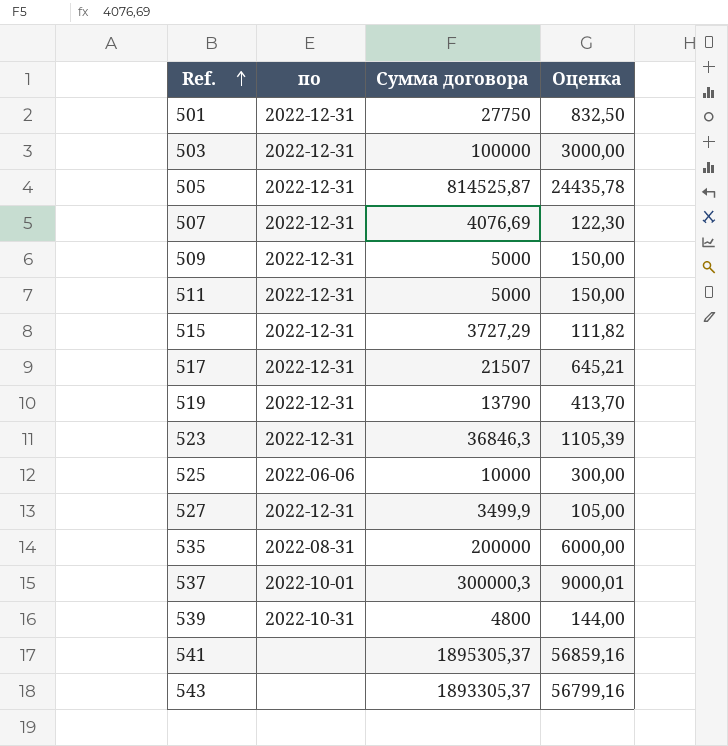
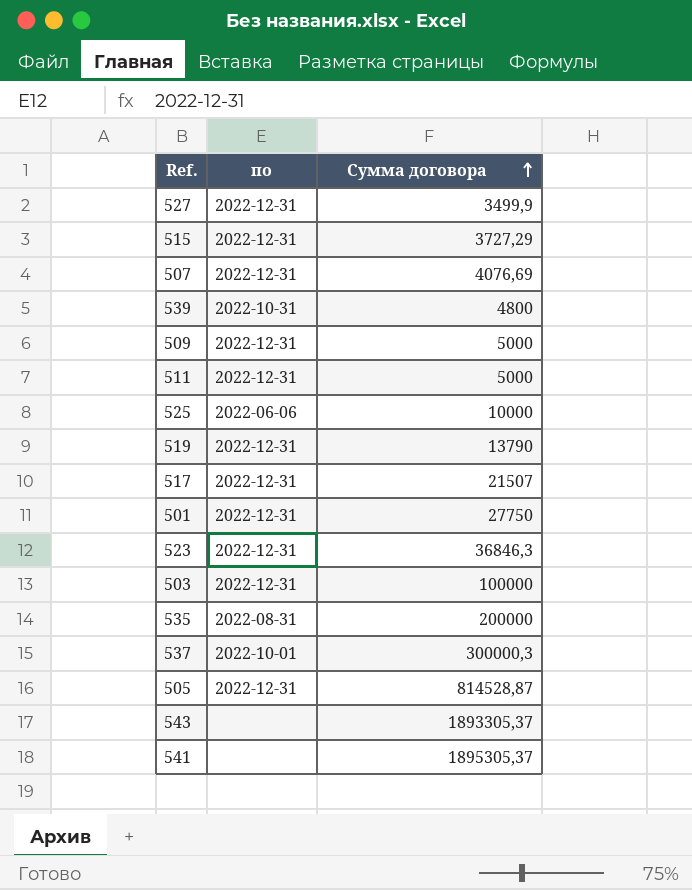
row order: Ref. ascending -> Сумма договора ascending
column Оценка | formula: [Сумма договора] * 0,03 -> none
505 | Сумма договора: 814525,87 -> 814528,87

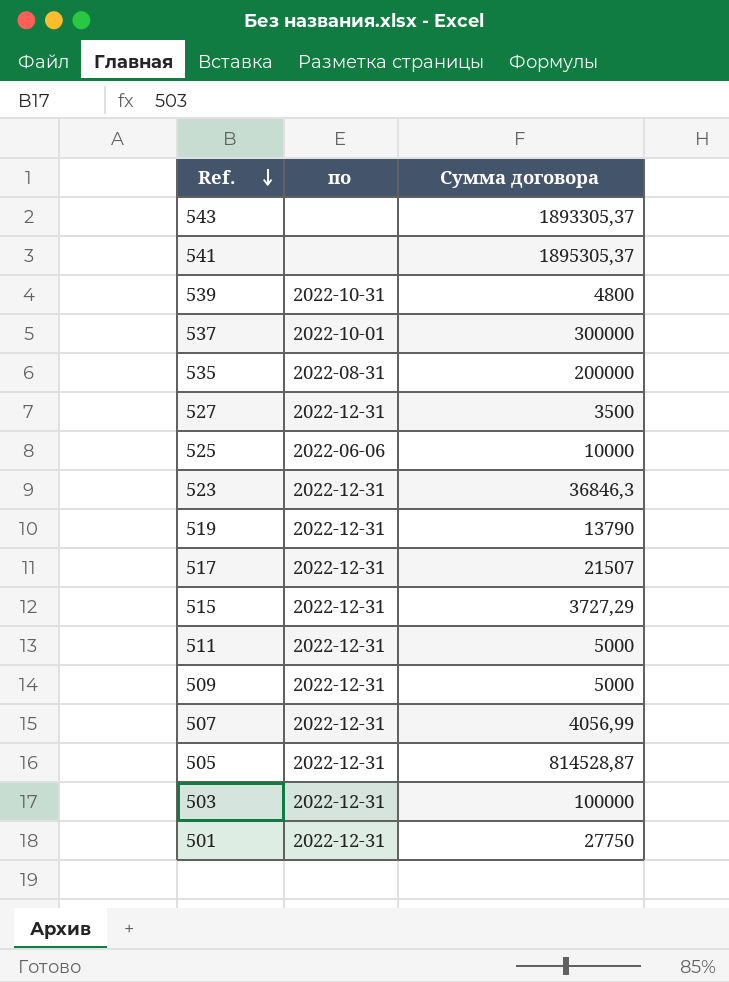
row order: Сумма договора ascending -> Ref. descending
537 | Сумма договора: 300000,3 -> 300000
527 | Сумма договора: 3499,9 -> 3500
507 | Сумма договора: 4076,69 -> 4056,99

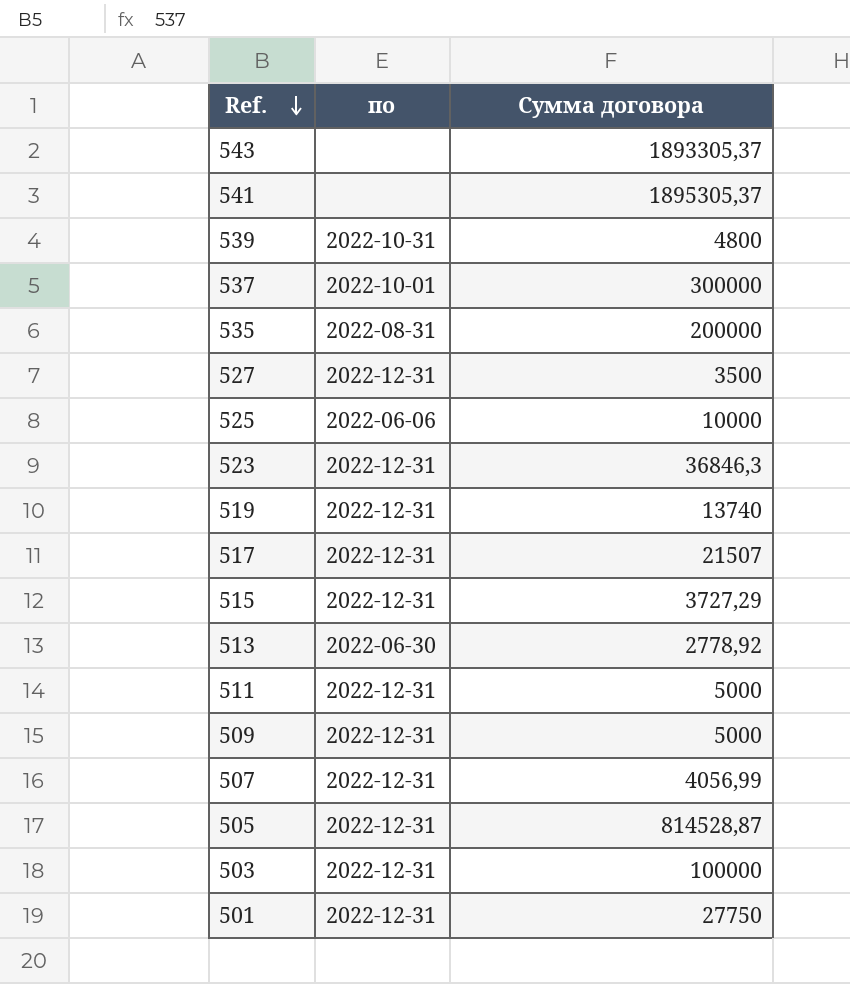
519 | Сумма договора: 13790 -> 13740
row 513: none -> 2022-06-30 | 2778,92

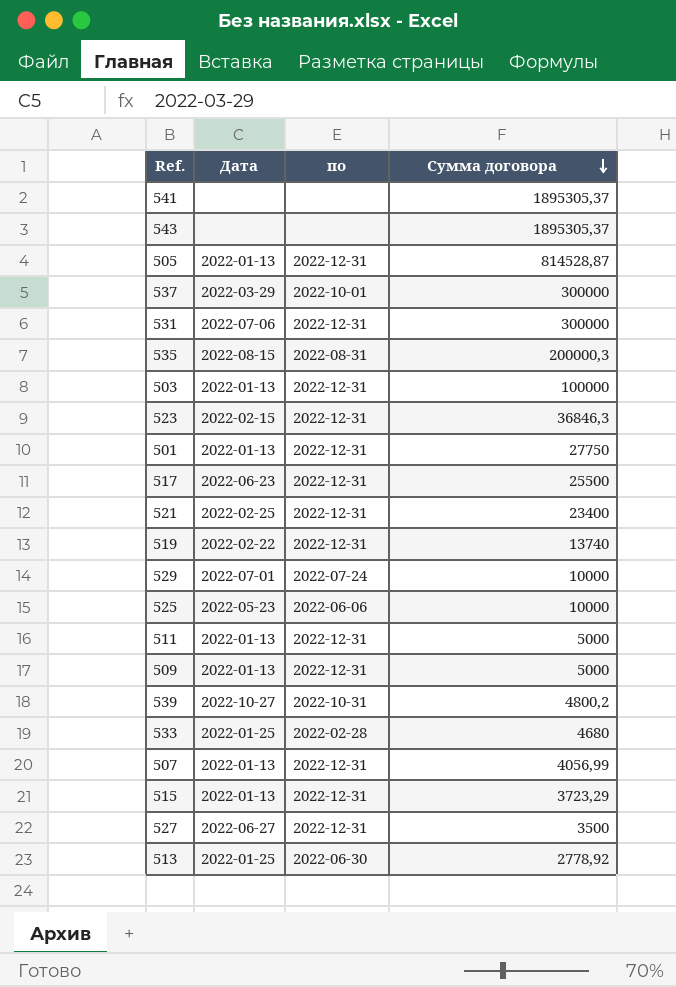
row order: Ref. descending -> Сумма договора descending
column Дата | position: none -> 2
543 | Сумма договора: 1893305,37 -> 1895305,37
row 531: none -> 2022-07-06 | 2022-12-31 | 300000
535 | Сумма договора: 200000 -> 200000,3
517 | Сумма договора: 21507 -> 25500
row 521: none -> 2022-02-25 | 2022-12-31 | 23400
row 529: none -> 2022-07-01 | 2022-07-24 | 10000
539 | Сумма договора: 4800 -> 4800,2
row 533: none -> 2022-01-25 | 2022-02-28 | 4680
515 | Сумма договора: 3727,29 -> 3723,29

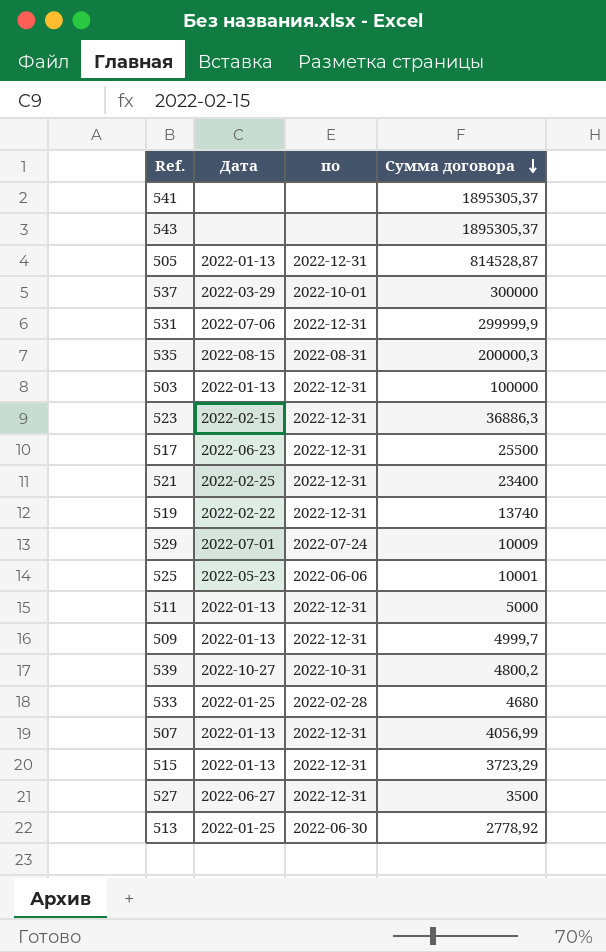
row 501: 2022-01-13 | 2022-12-31 | 27750 -> none
531 | Сумма договора: 300000 -> 299999,9
523 | Сумма договора: 36846,3 -> 36886,3
529 | Сумма договора: 10000 -> 10009
525 | Сумма договора: 10000 -> 10001
509 | Сумма договора: 5000 -> 4999,7

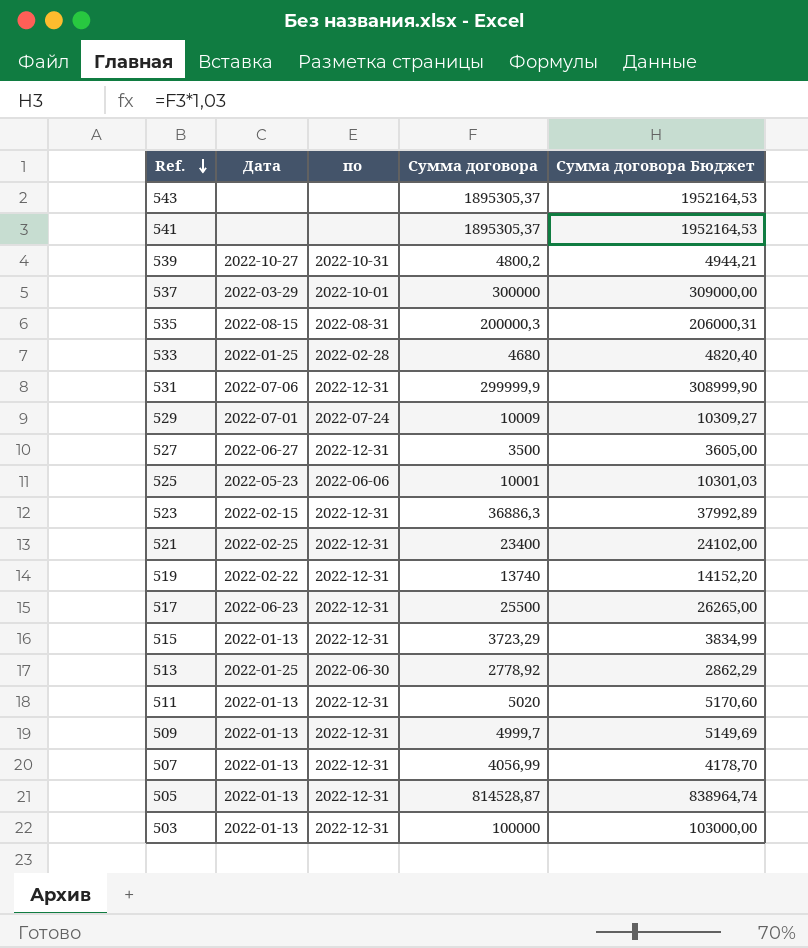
row order: Сумма договора descending -> Ref. descending
column Сумма договора Бюджет | formula: none -> [Сумма договора] * 1,03
511 | Сумма договора: 5000 -> 5020

